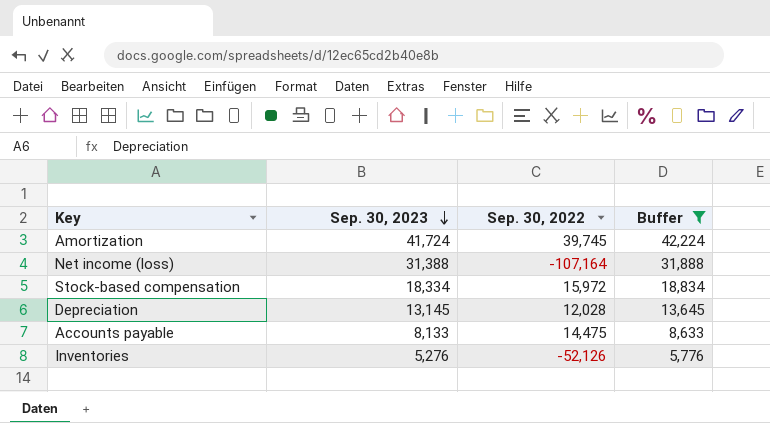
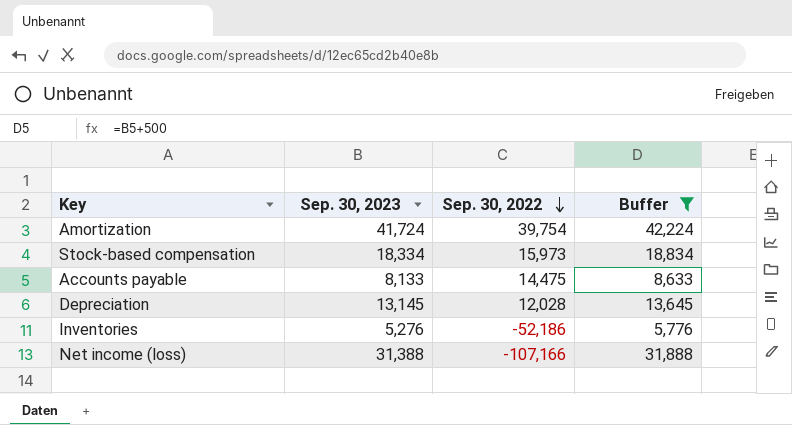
row order: Sep. 30, 2023 descending -> Sep. 30, 2022 descending
Amortization | Sep. 30, 2022: 39,745 -> 39,754
Stock-based compensation | Sep. 30, 2022: 15,972 -> 15,973
Inventories | Sep. 30, 2022: -52,126 -> -52,186
Net income (loss) | Sep. 30, 2022: -107,164 -> -107,166

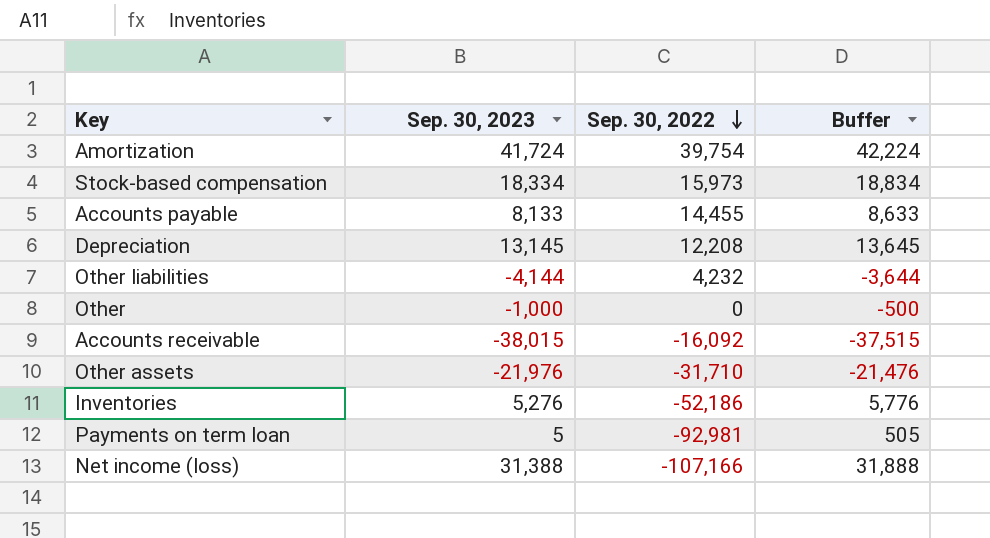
filter: Buffer >= 5,776 -> none
Accounts payable | Sep. 30, 2022: 14,475 -> 14,455
Depreciation | Sep. 30, 2022: 12,028 -> 12,208

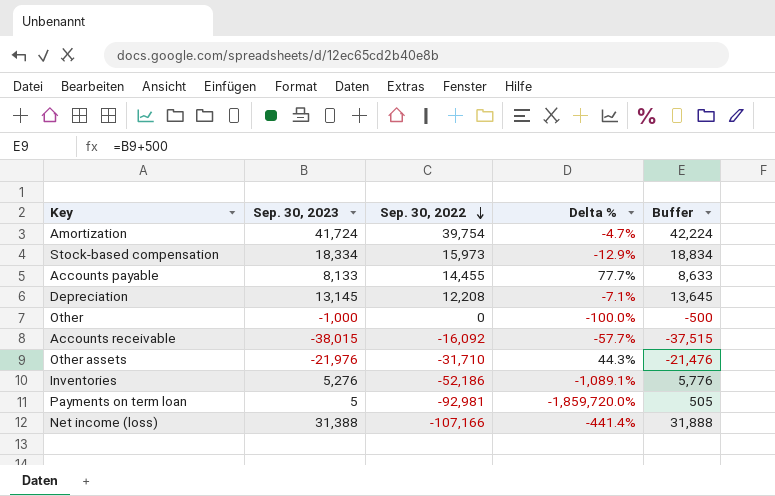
column Delta % | formula: none -> ([Sep. 30, 2022] - [Sep. 30, 2023]) / [Sep. 30, 2023]
row Other liabilities: -4,144 | 4,232 | -3,644 -> none

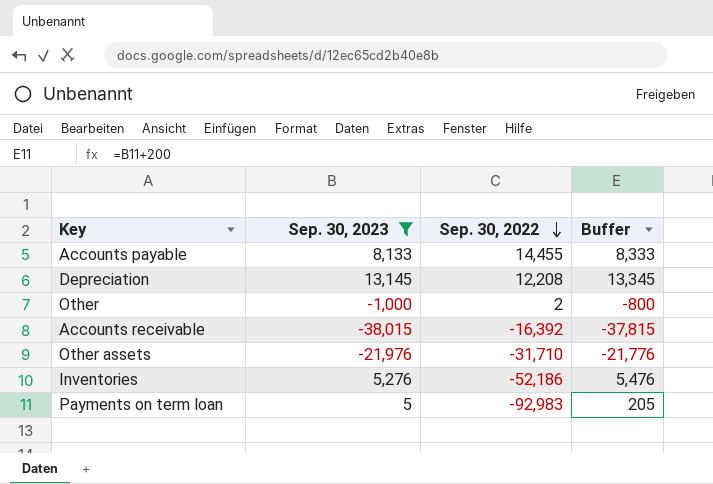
filter: none -> Sep. 30, 2023 <= 13,145
column Delta % | formula: ([Sep. 30, 2022] - [Sep. 30, 2023]) / [Sep. 30, 2023] -> none
column Buffer | formula: [Sep. 30, 2023] + 500 -> [Sep. 30, 2023] + 200
Other | Sep. 30, 2022: 0 -> 2
Accounts receivable | Sep. 30, 2022: -16,092 -> -16,392
Payments on term loan | Sep. 30, 2022: -92,981 -> -92,983

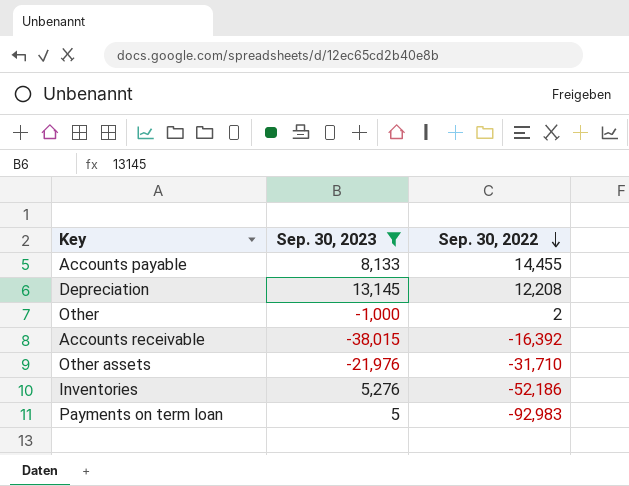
column Buffer | formula: [Sep. 30, 2023] + 200 -> none

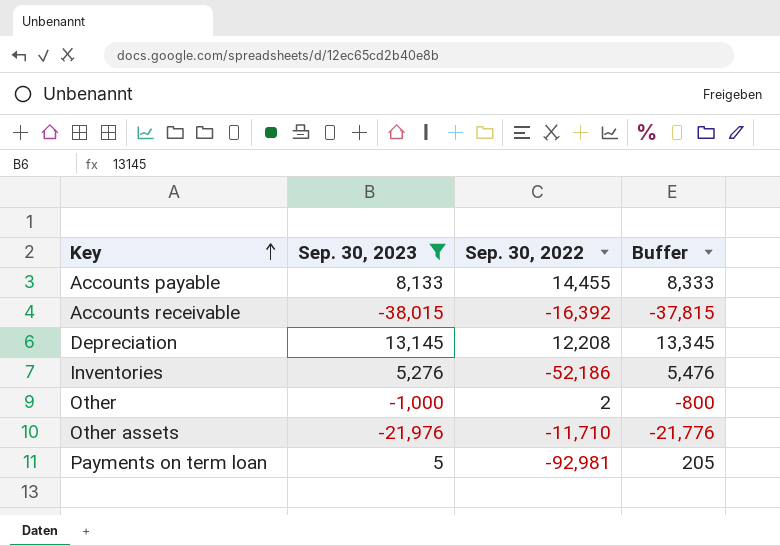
row order: Sep. 30, 2022 descending -> Key ascending
column Buffer | formula: none -> [Sep. 30, 2023] + 200
Other assets | Sep. 30, 2022: -31,710 -> -11,710
Payments on term loan | Sep. 30, 2022: -92,983 -> -92,981

